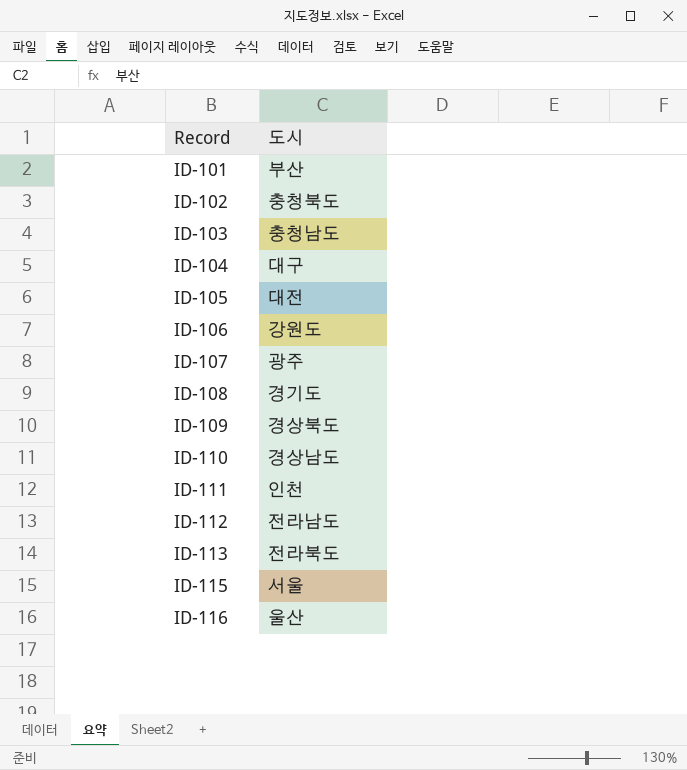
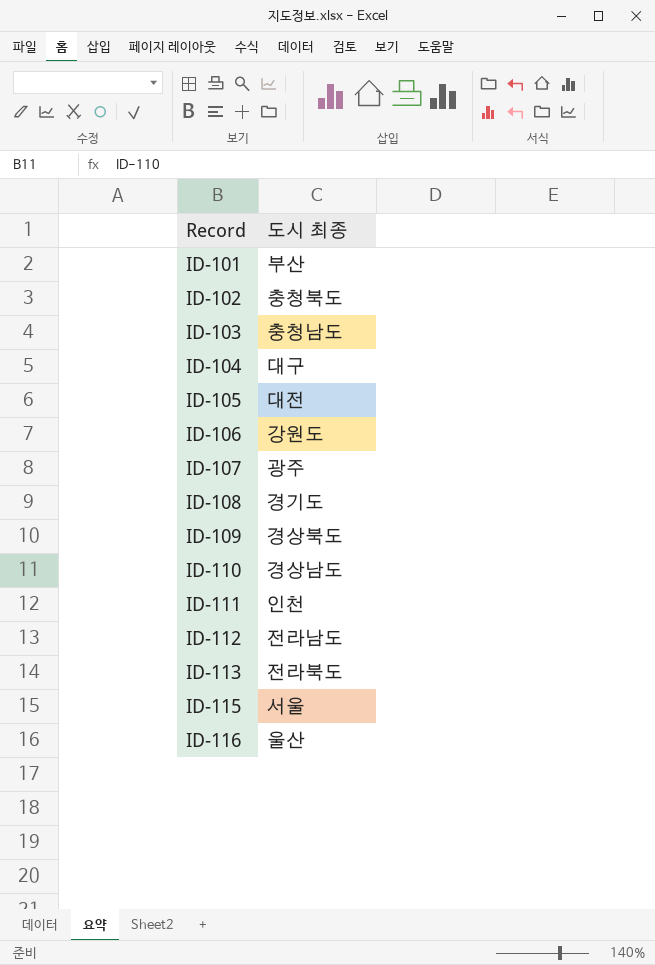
column name: 도시 -> 도시 최종

